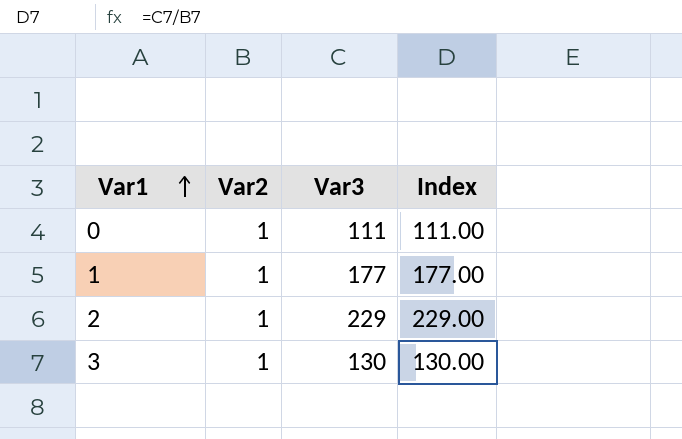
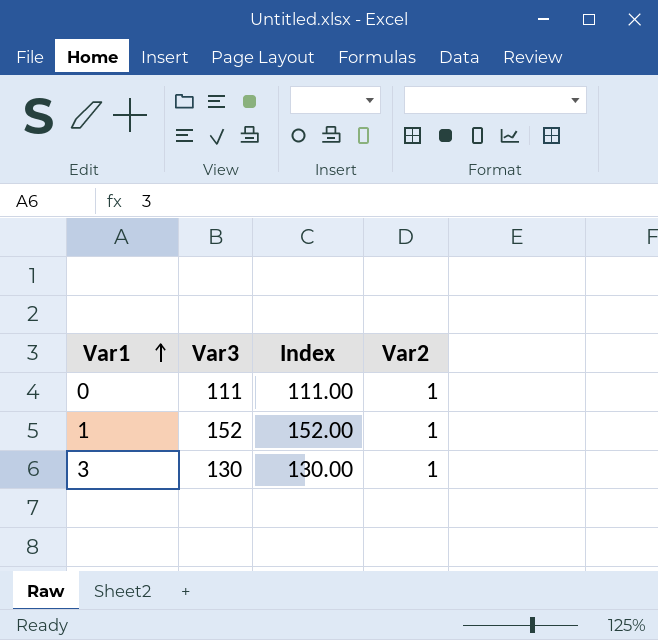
column Var2 | position: 2 -> 4
row 2: 1 | 229 | 229.00 -> none
1 | Var3: 177 -> 152
1 | Index: 177.00 -> 152.00

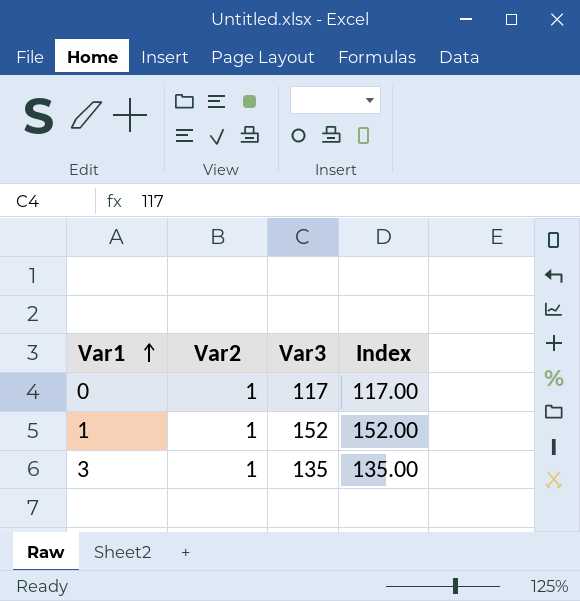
column Var2 | position: 4 -> 2
0 | Var3: 111 -> 117
0 | Index: 111.00 -> 117.00
3 | Var3: 130 -> 135
3 | Index: 130.00 -> 135.00

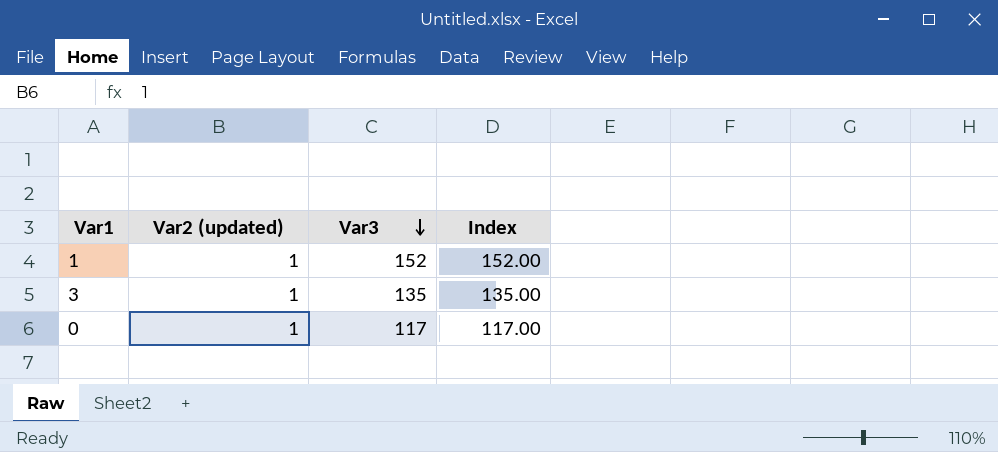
row order: Var1 ascending -> Var3 descending
column name: Var2 -> Var2 (updated)

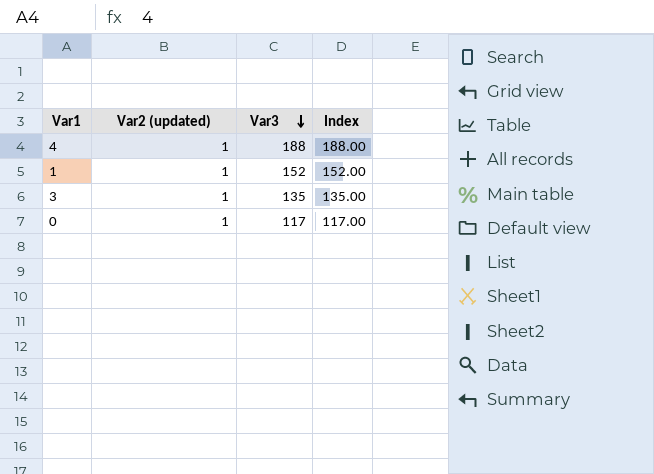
row 4: none -> 1 | 188 | 188.00

